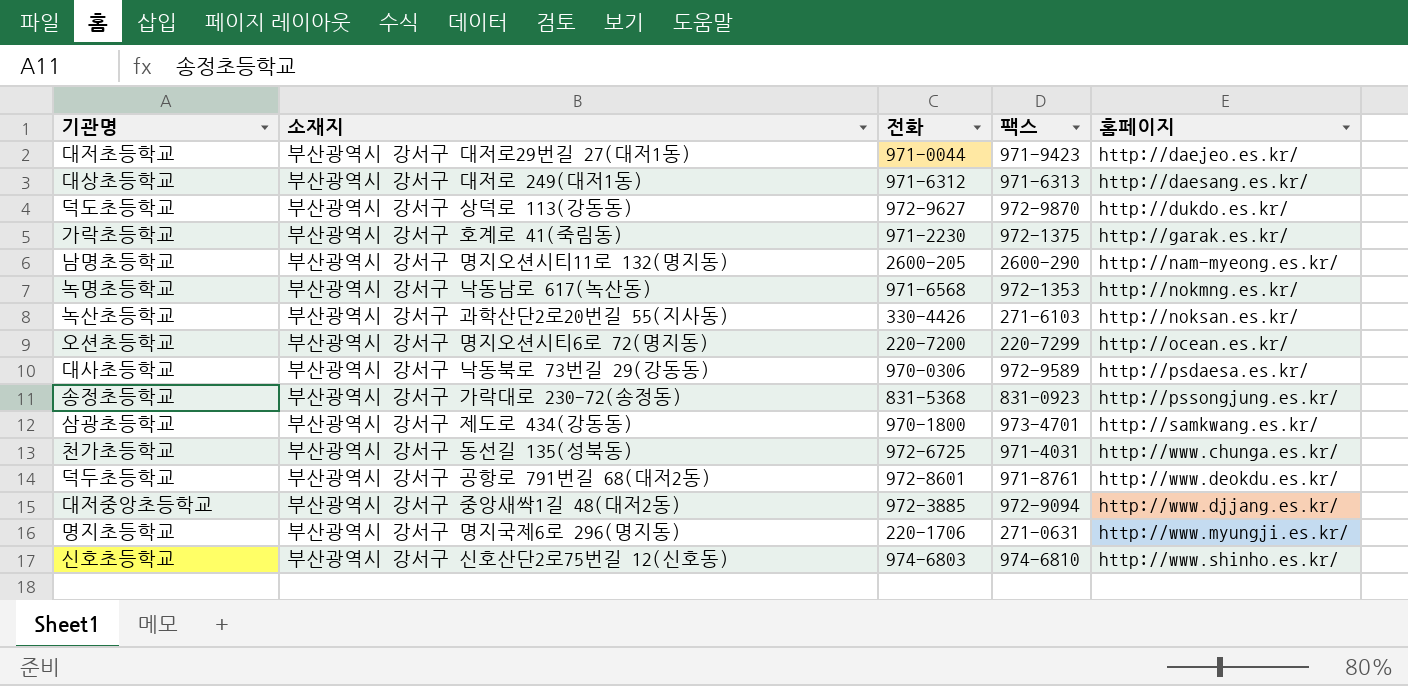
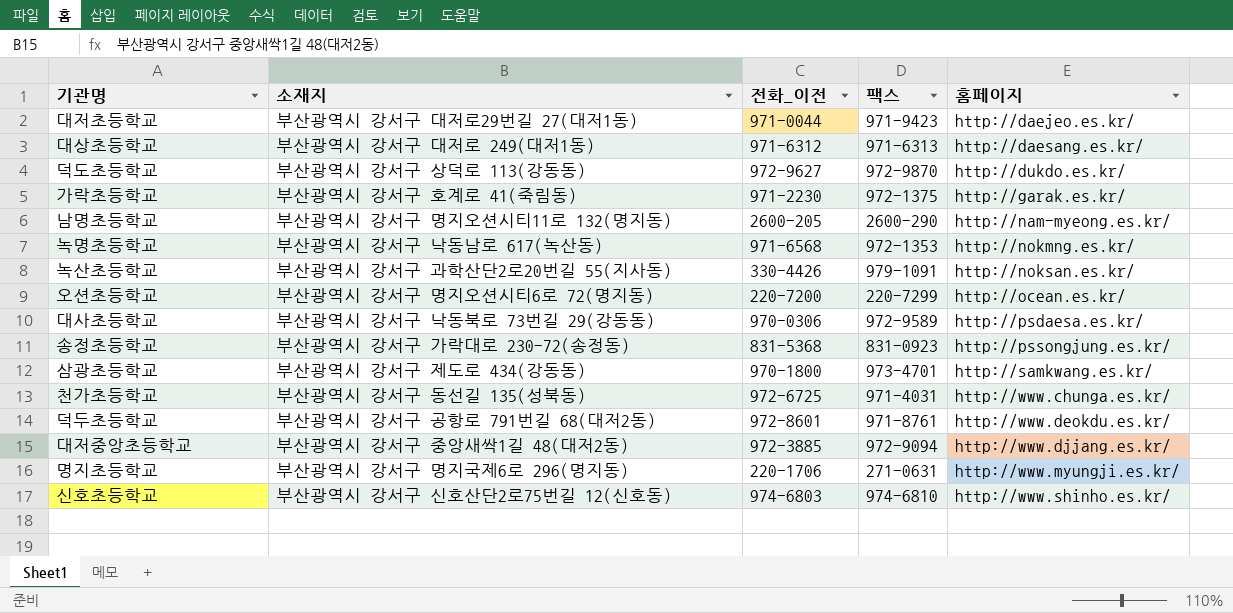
column name: 전화 -> 전화_이전
녹산초등학교 | 팩스: 271-6103 -> 979-1091

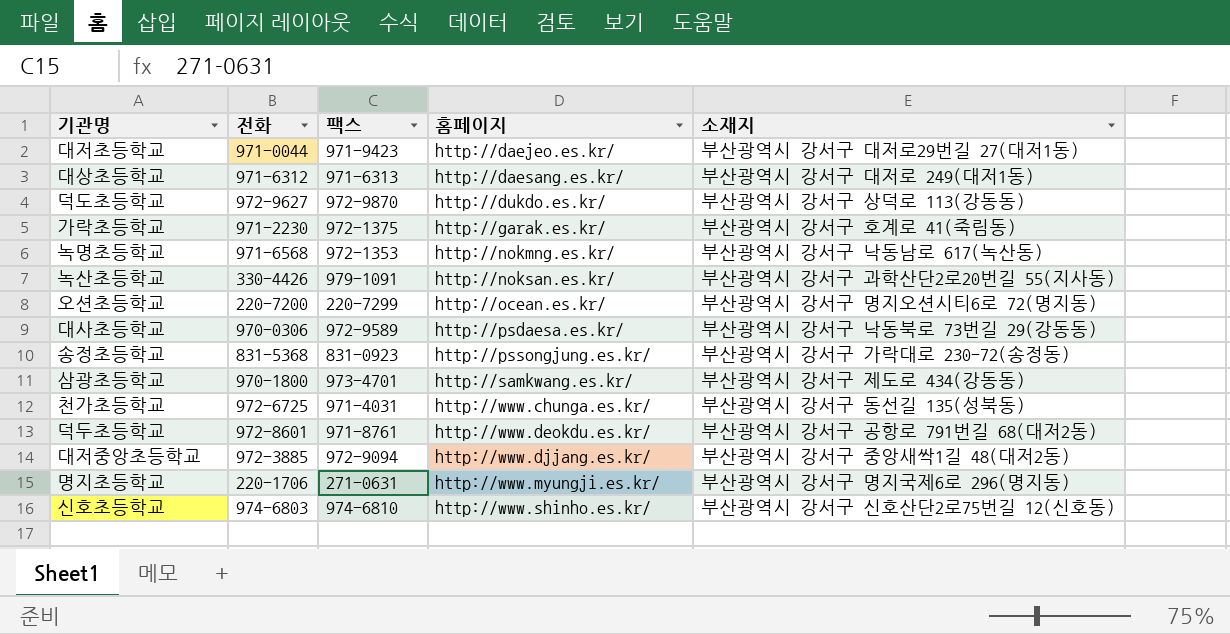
column name: 전화_이전 -> 전화
column 소재지 | position: 2 -> 5
row 남명초등학교: 부산광역시 강서구 명지오션시티11로 132(명지동) | 2600-205 | 2600-290 | http://nam-myeong.es.kr/ -> none

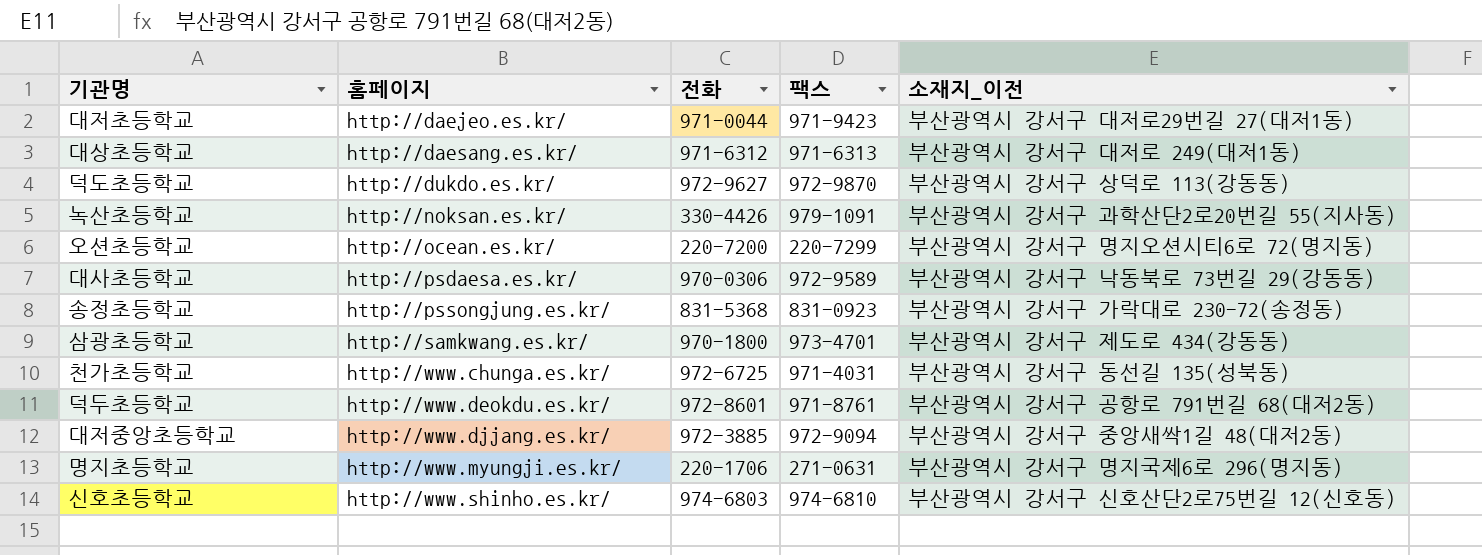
column 홈페이지 | position: 4 -> 2
column name: 소재지 -> 소재지_이전
row 가락초등학교: 971-2230 | 972-1375 | http://garak.es.kr/ | 부산광역시 강서구 호계로 41(죽림동) -> none
row 녹명초등학교: 971-6568 | 972-1353 | http://nokmng.es.kr/ | 부산광역시 강서구 낙동남로 617(녹산동) -> none

